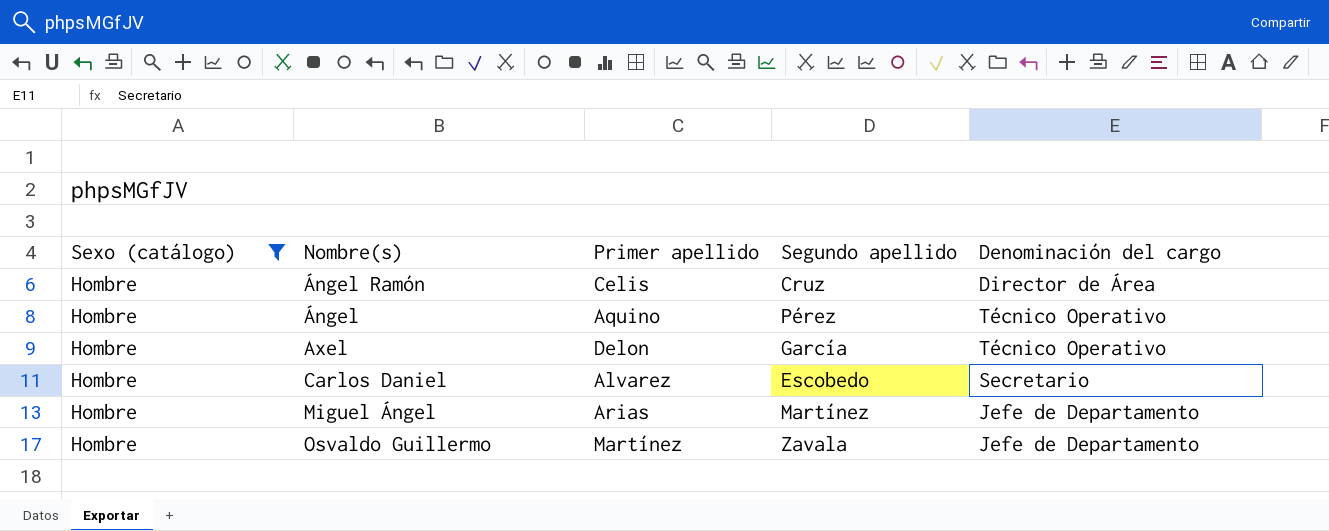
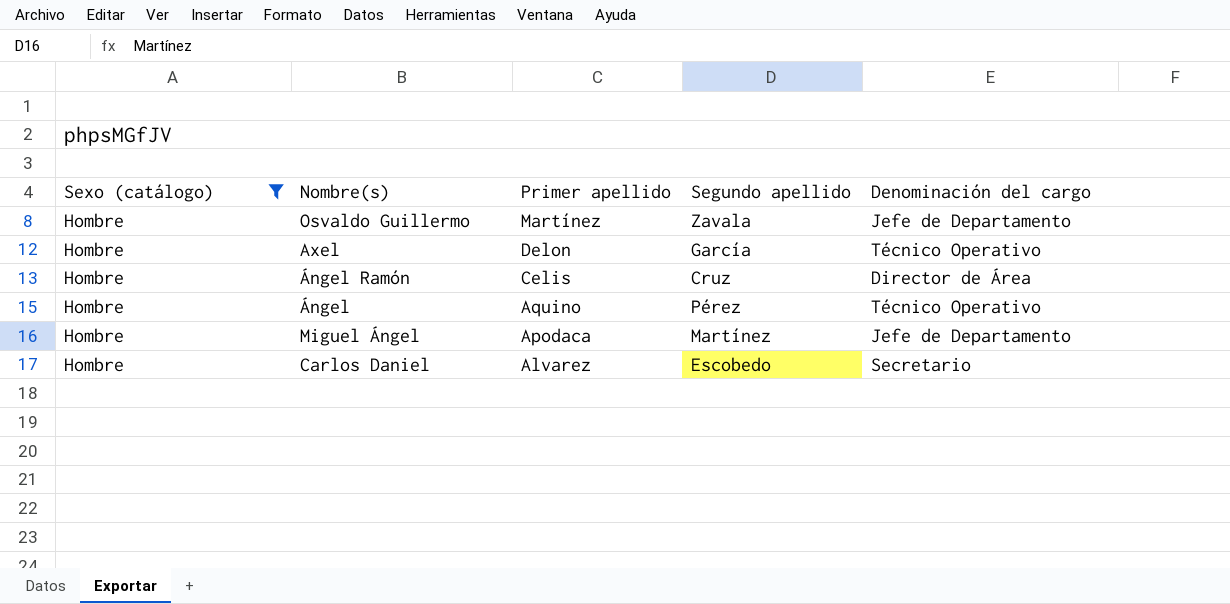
row order: none -> Primer apellido descending
Miguel Ángel | Primer apellido: Arias -> Apodaca

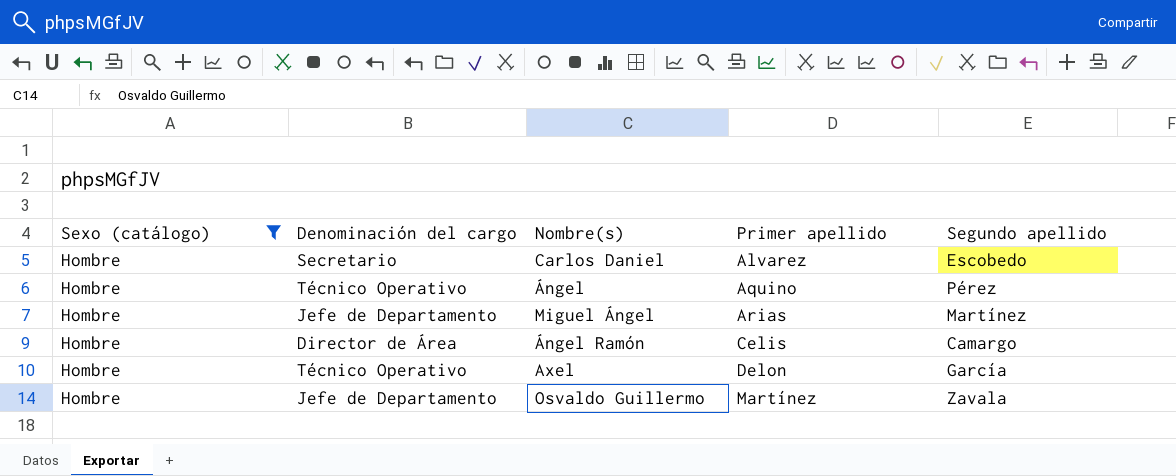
row order: Primer apellido descending -> Primer apellido ascending
column Denominación del cargo | position: 5 -> 2
Miguel Ángel | Primer apellido: Apodaca -> Arias
Ángel Ramón | Segundo apellido: Cruz -> Camargo

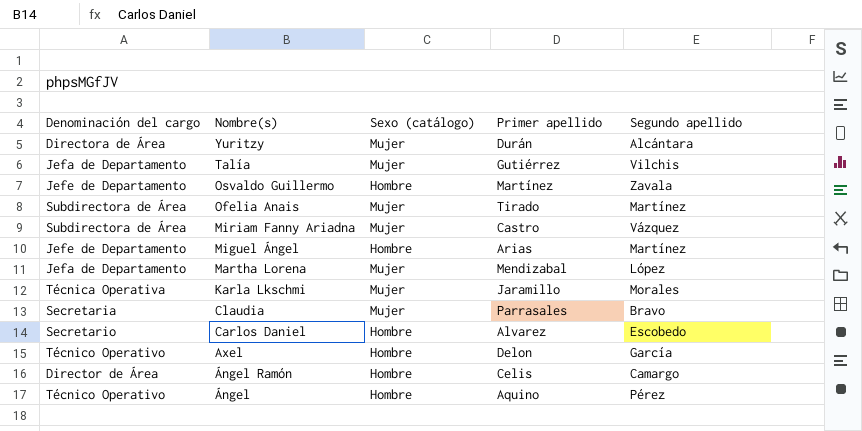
filter: Sexo (catálogo) = Hombre -> none
row order: Primer apellido ascending -> Nombre(s) descending
column Sexo (catálogo) | position: 1 -> 3

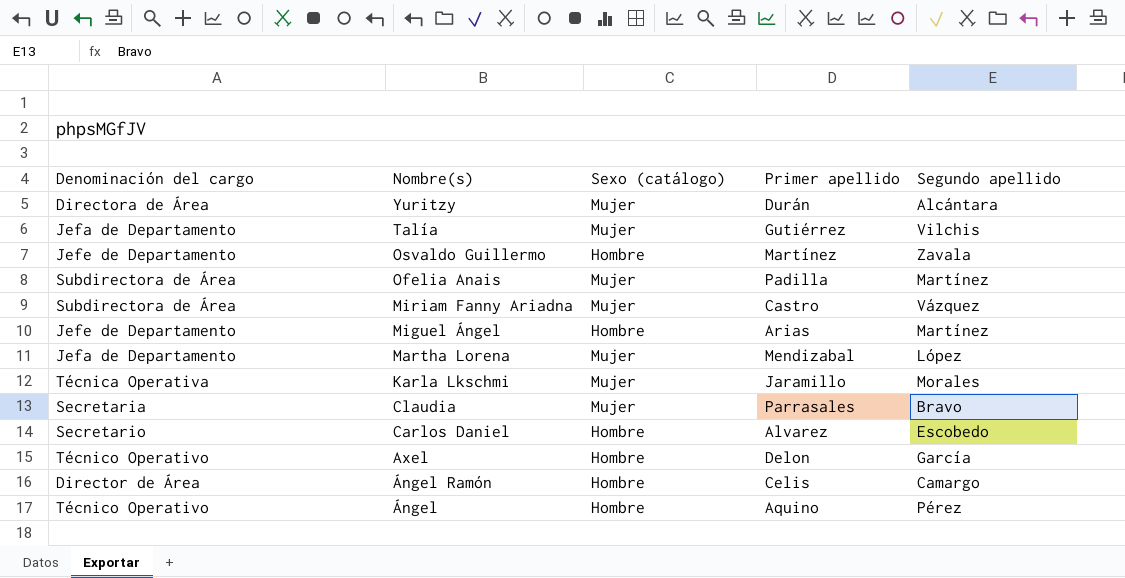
Ofelia Anais | Primer apellido: Tirado -> Padilla

